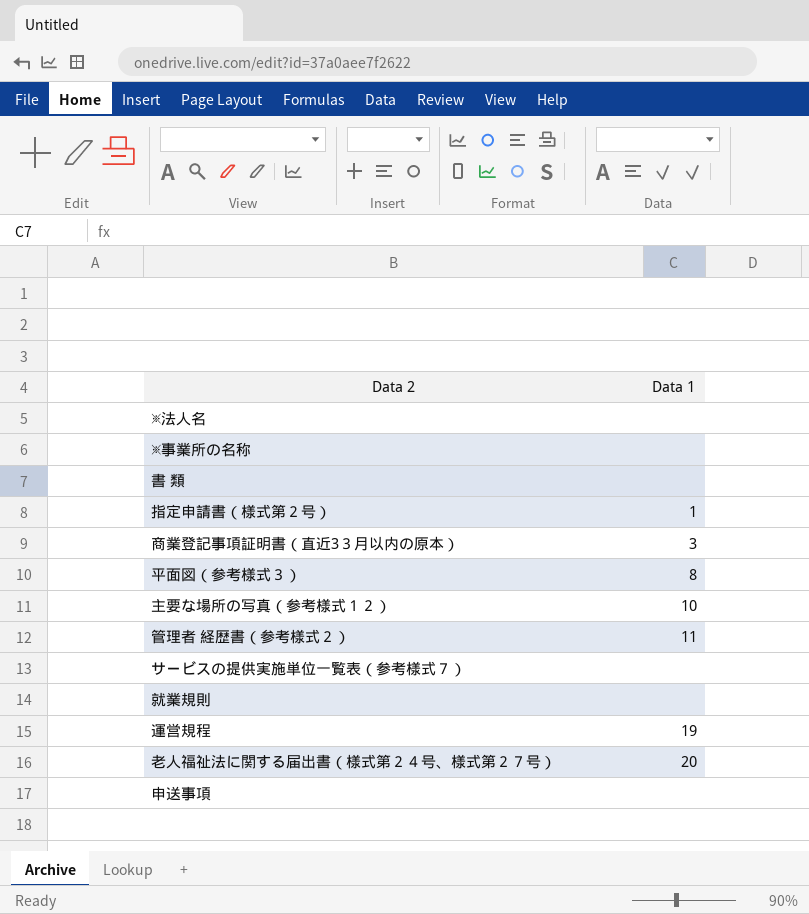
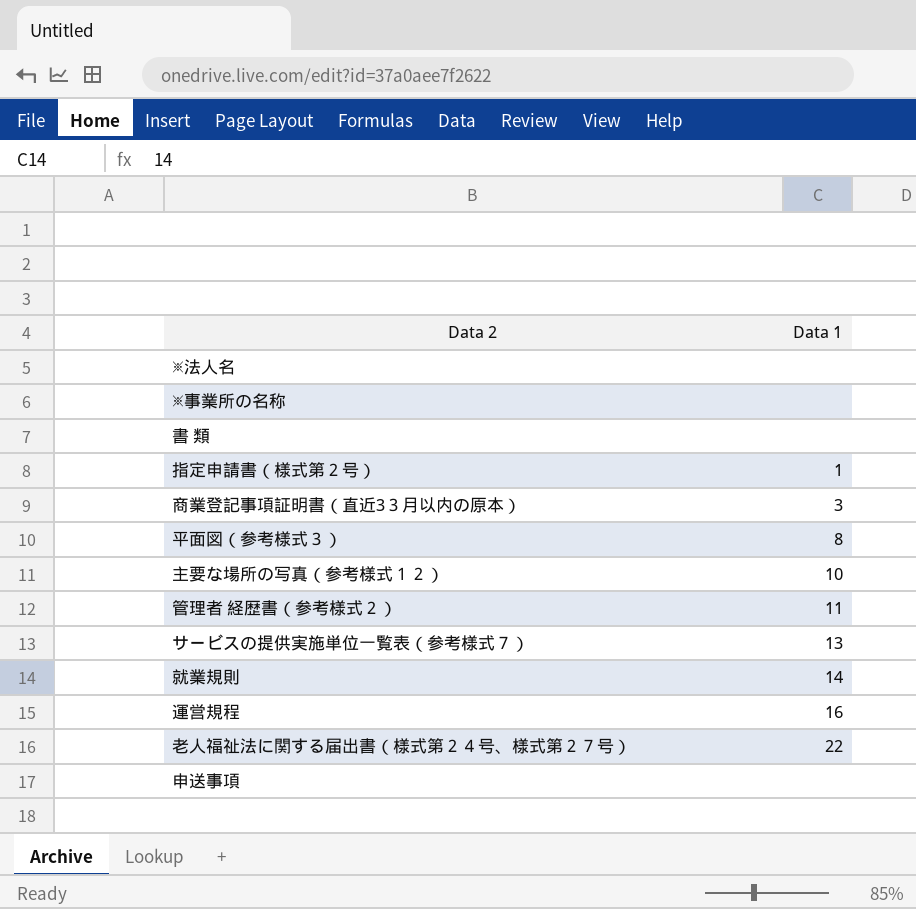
サービスの提供実施単位一覧表（参考様式７） | Data 1: none -> 13
就業規則 | Data 1: none -> 14
運営規程 | Data 1: 19 -> 16
老人福祉法に関する届出書（様式第２４号、様式第２７号） | Data 1: 20 -> 22

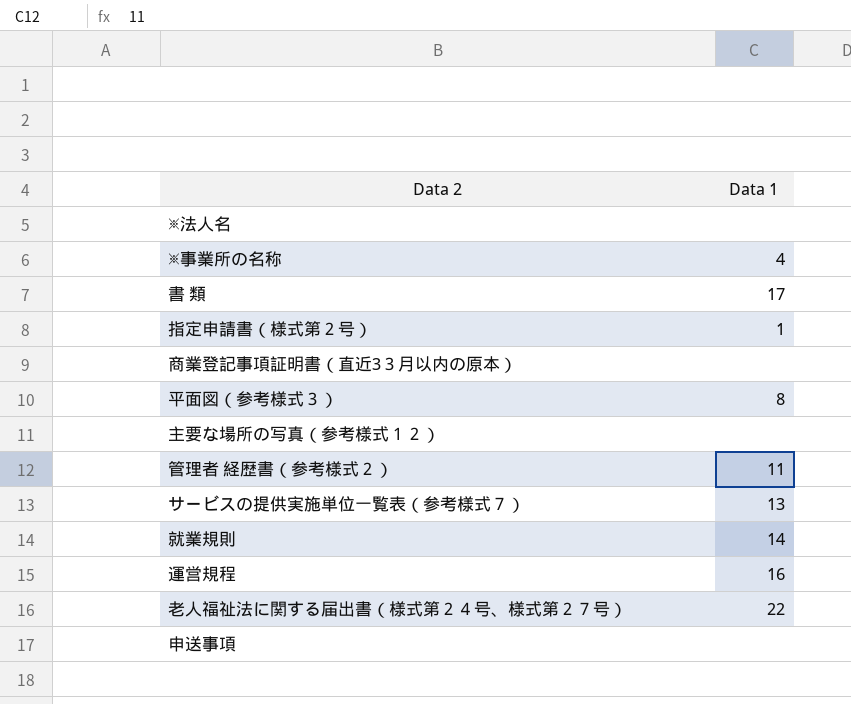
※事業所の名称 | Data 1: none -> 4
書 類 | Data 1: none -> 17
商業登記事項証明書（直近3３月以内の原本） | Data 1: 3 -> none
主要な場所の写真（参考様式１２） | Data 1: 10 -> none

